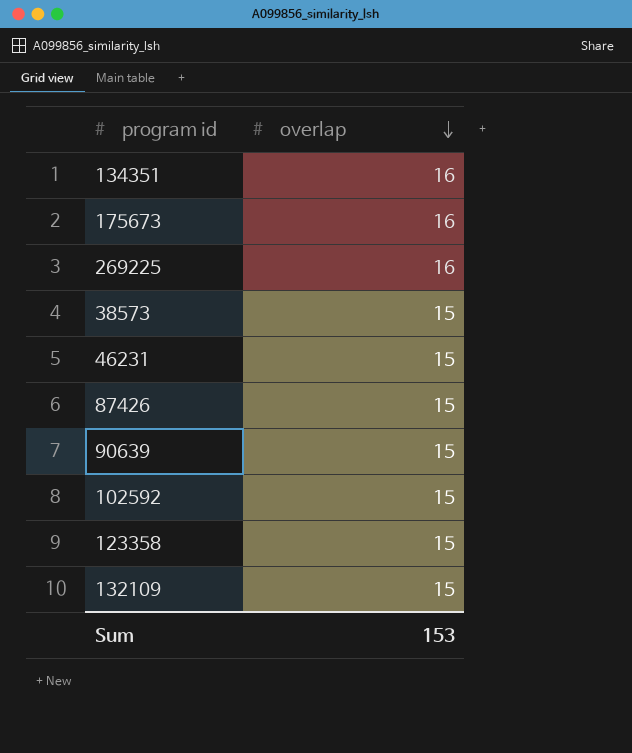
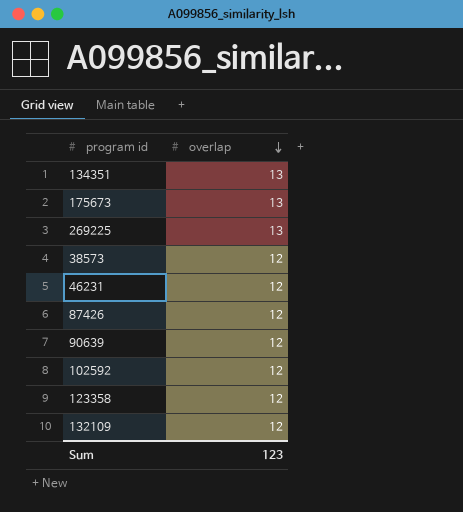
134351 | overlap: 16 -> 13
175673 | overlap: 16 -> 13
269225 | overlap: 16 -> 13
38573 | overlap: 15 -> 12
46231 | overlap: 15 -> 12
87426 | overlap: 15 -> 12
90639 | overlap: 15 -> 12
102592 | overlap: 15 -> 12
123358 | overlap: 15 -> 12
132109 | overlap: 15 -> 12
Sum | overlap: 153 -> 123

